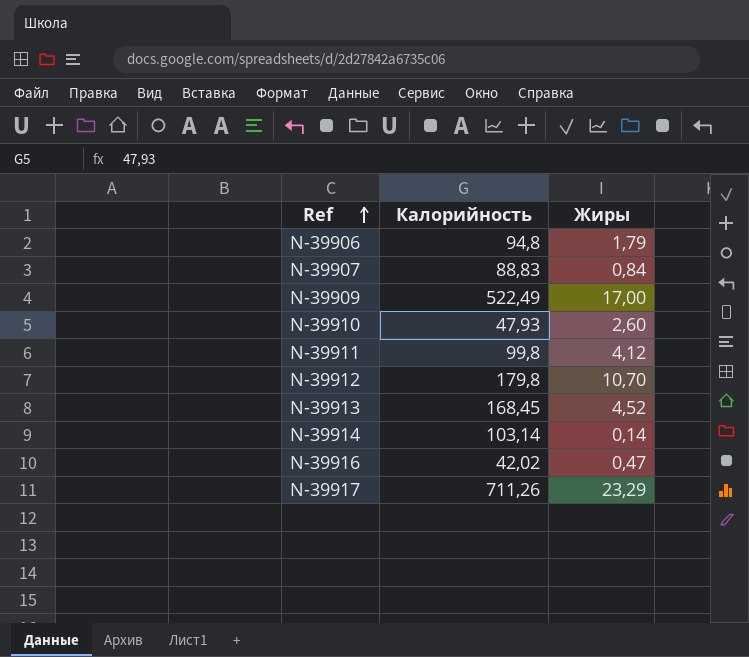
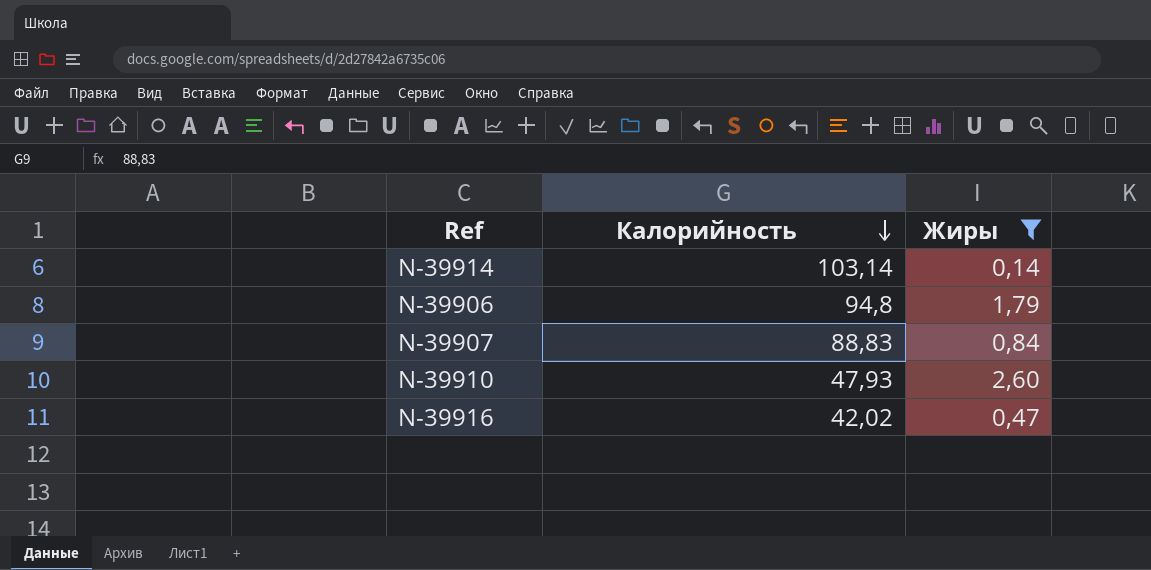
filter: none -> Жиры <= 2,60
row order: Ref ascending -> Калорийность descending

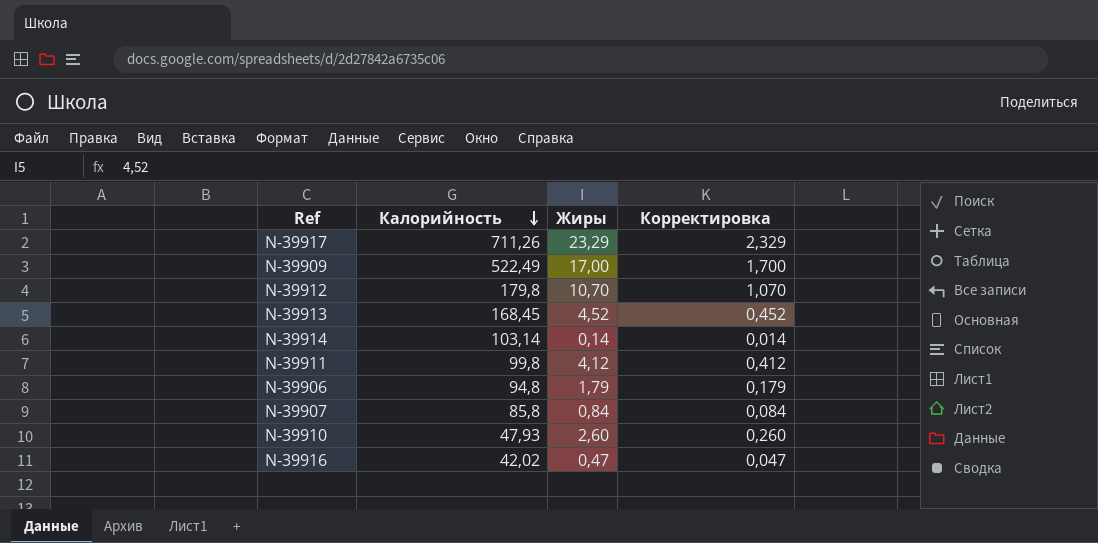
filter: Жиры <= 2,60 -> none
column Корректировка | formula: none -> [Жиры] * 0,1
N-39907 | Калорийность: 88,83 -> 85,8

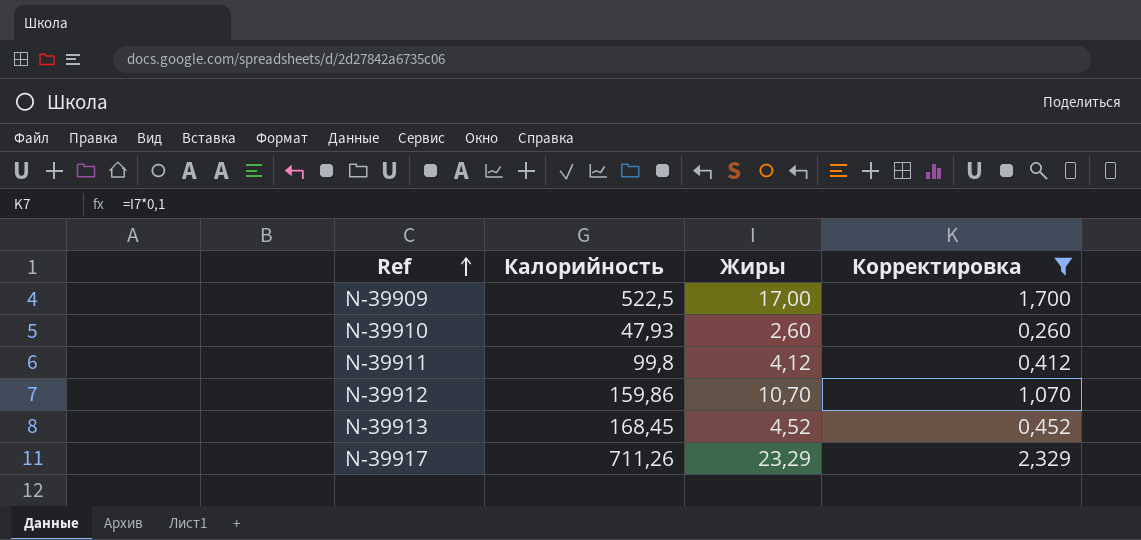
filter: none -> Корректировка >= 0,260
row order: Калорийность descending -> Ref ascending
N-39909 | Калорийность: 522,49 -> 522,5
N-39912 | Калорийность: 179,8 -> 159,86

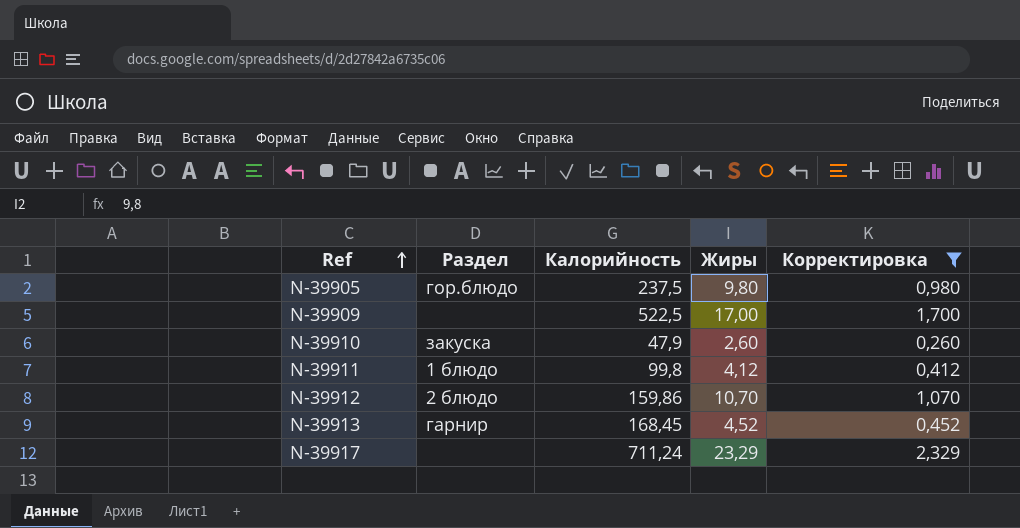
column Раздел | position: none -> 2
row N-39905: none -> гор.блюдо | 237,5 | 9,80 | 0,980
N-39910 | Калорийность: 47,93 -> 47,9
N-39917 | Калорийность: 711,26 -> 711,24

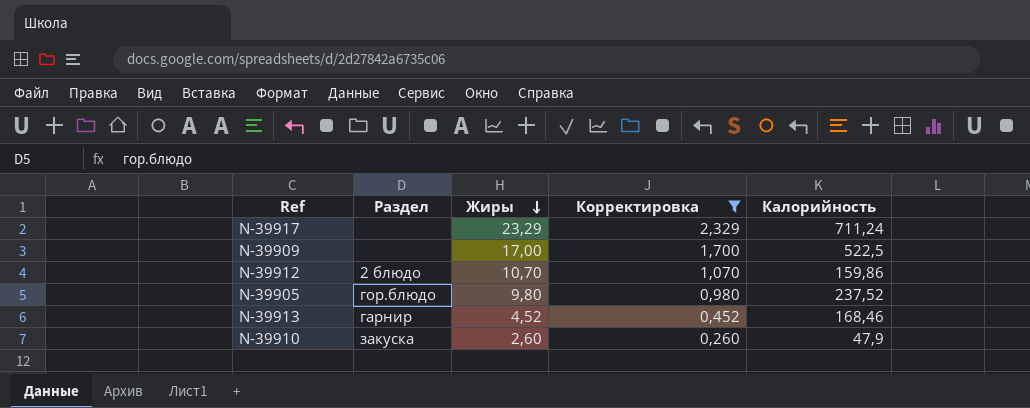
row order: Ref ascending -> Жиры descending
column Калорийность | position: 3 -> 5
row N-39911: 1 блюдо | 99,8 | 4,12 | 0,412 -> none
N-39905 | Калорийность: 237,5 -> 237,52
N-39913 | Калорийность: 168,45 -> 168,46

